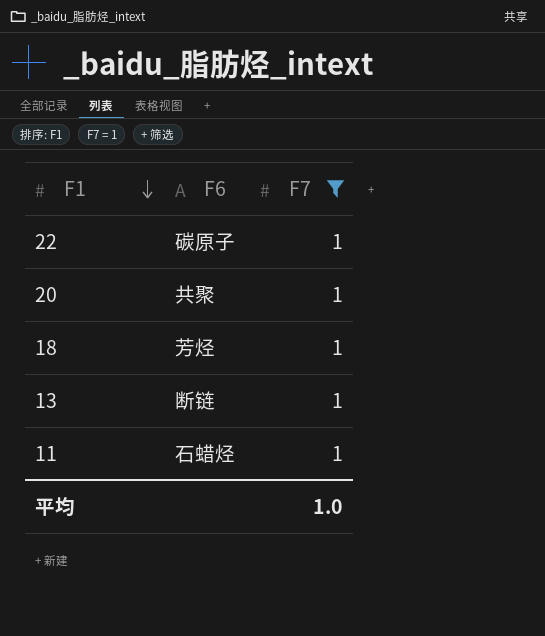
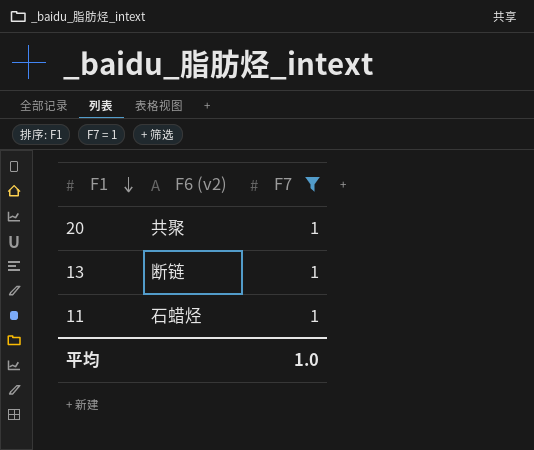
column name: F6 -> F6 (v2)
row 22: 碳原子 | 1 -> none
row 18: 芳烃 | 1 -> none

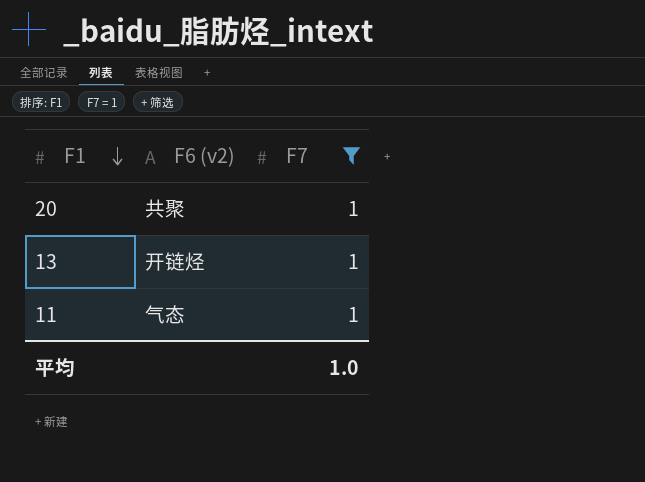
13 | F6 (v2): 断链 -> 开链烃
11 | F6 (v2): 石蜡烃 -> 气态

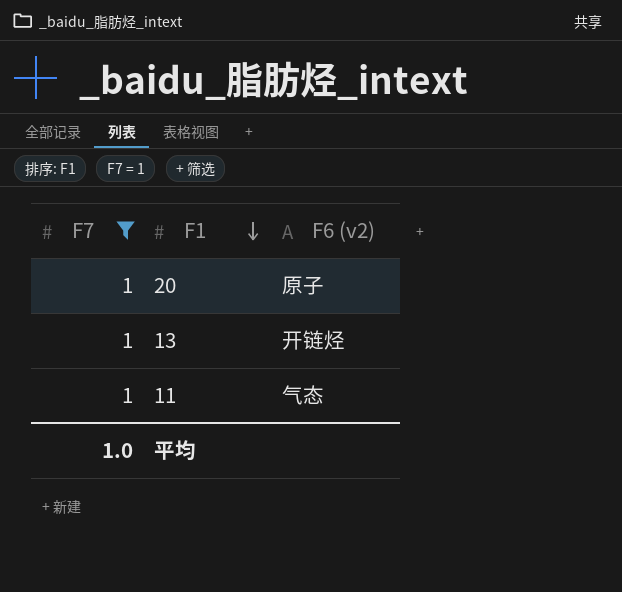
column F7 | position: 3 -> 1
20 | F6 (v2): 共聚 -> 原子

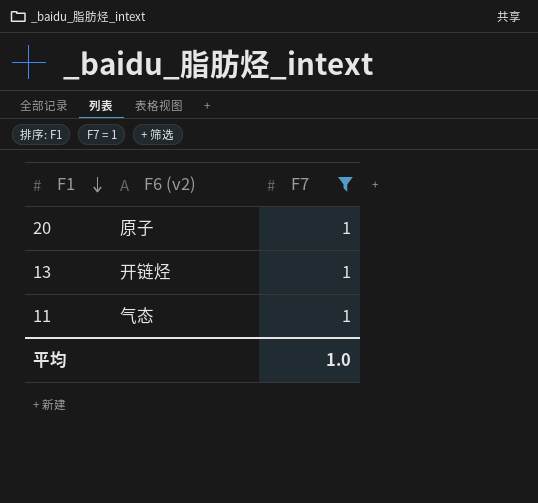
column F7 | position: 1 -> 3

